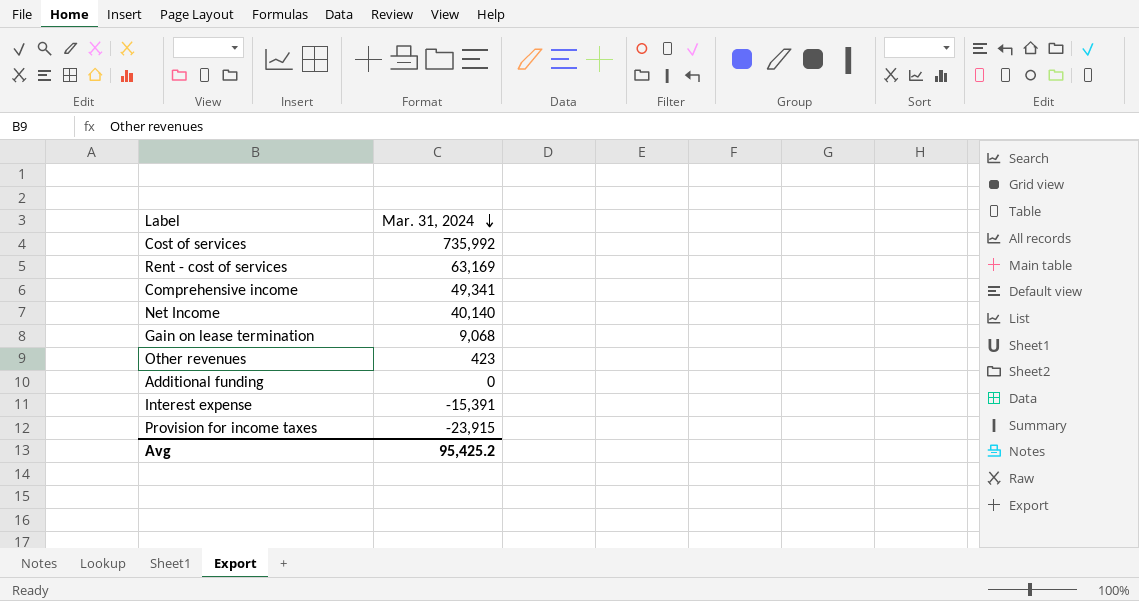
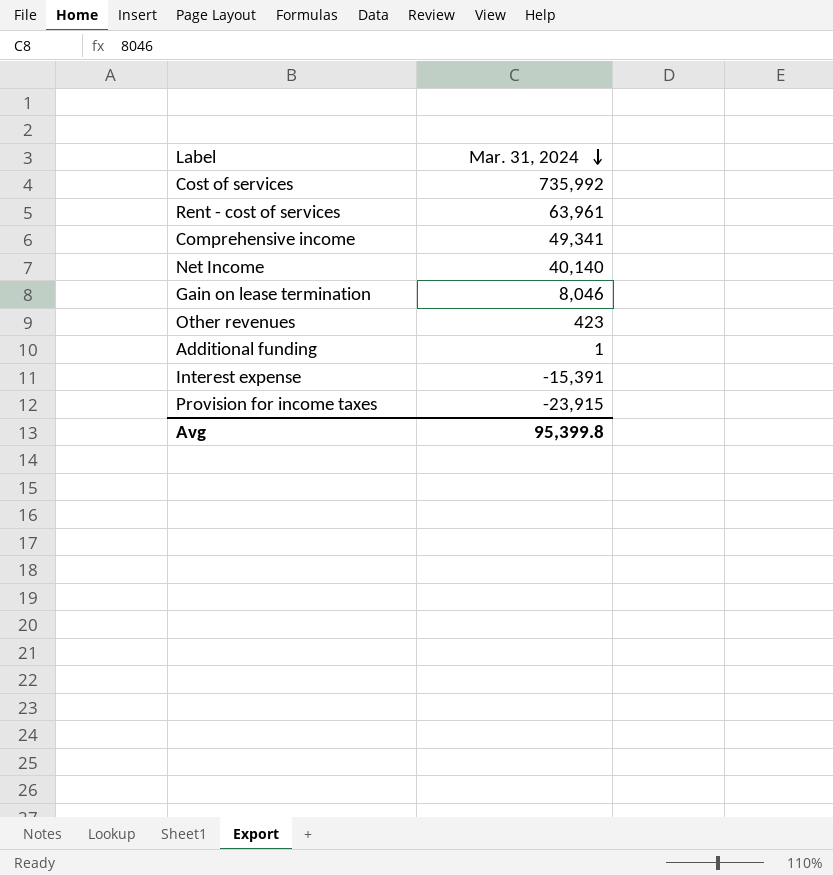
Rent - cost of services | Mar. 31, 2024: 63,169 -> 63,961
Gain on lease termination | Mar. 31, 2024: 9,068 -> 8,046
Additional funding | Mar. 31, 2024: 0 -> 1
Avg | Mar. 31, 2024: 95,425.2 -> 95,399.8

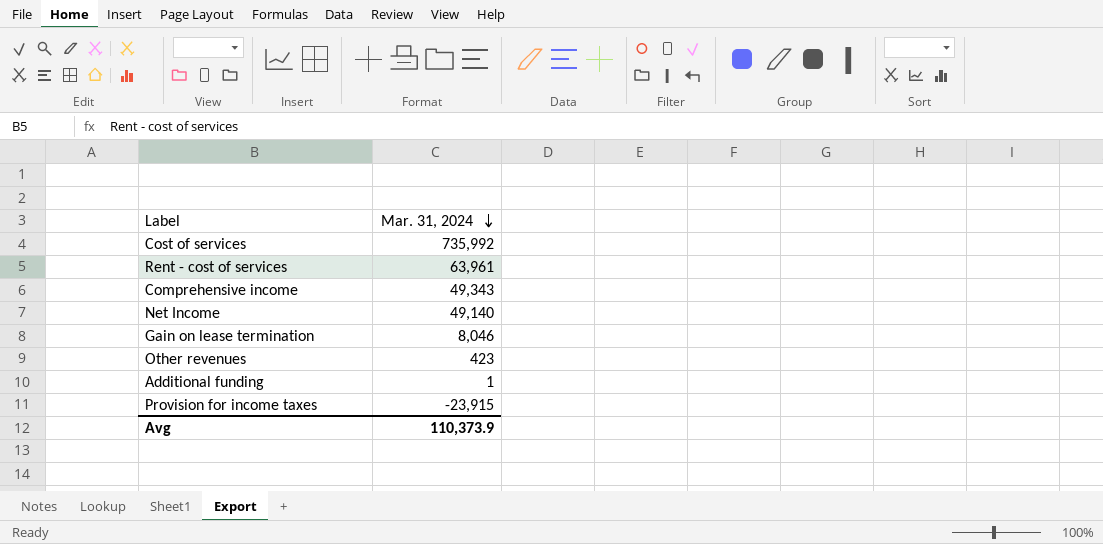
row Interest expense: -15,391 -> none
Comprehensive income | Mar. 31, 2024: 49,341 -> 49,343
Net Income | Mar. 31, 2024: 40,140 -> 49,140
Avg | Mar. 31, 2024: 95,399.8 -> 110,373.9

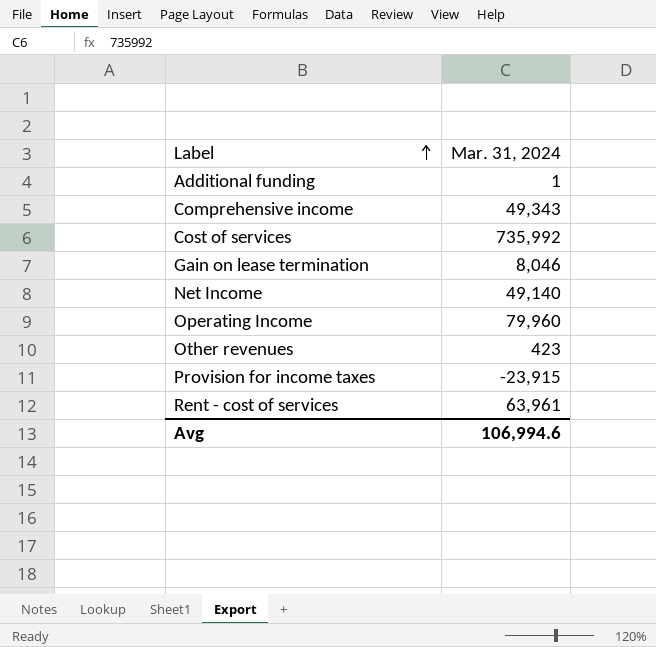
row order: Mar. 31, 2024 descending -> Label ascending
row Operating Income: none -> 79,960
Avg | Mar. 31, 2024: 110,373.9 -> 106,994.6

